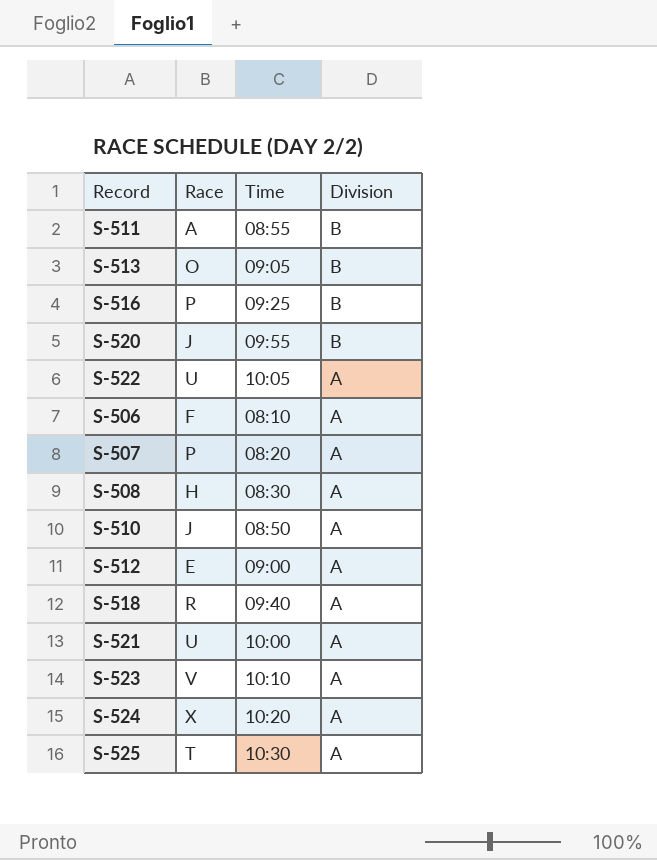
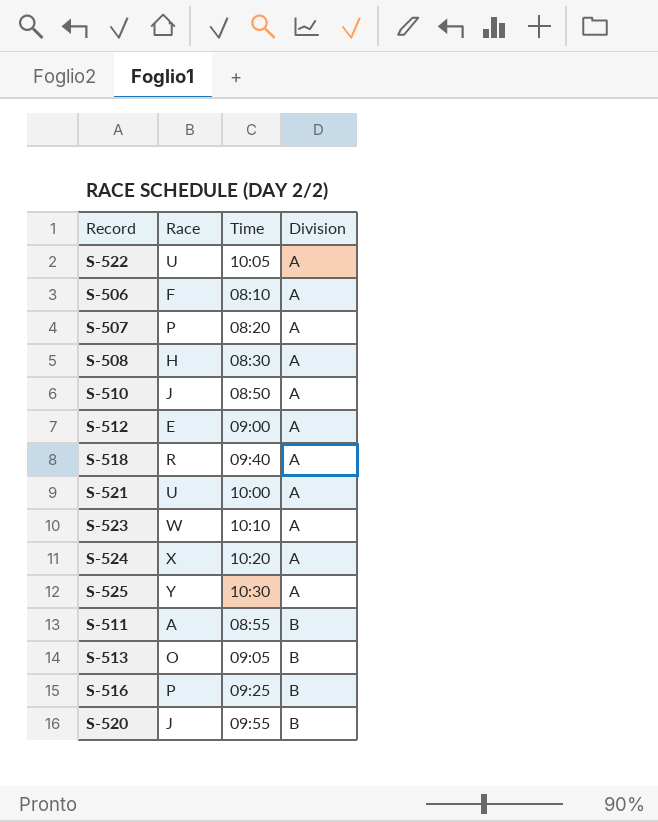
row order: Division descending -> Division ascending
S-523 | Race: V -> W
S-525 | Race: T -> Y

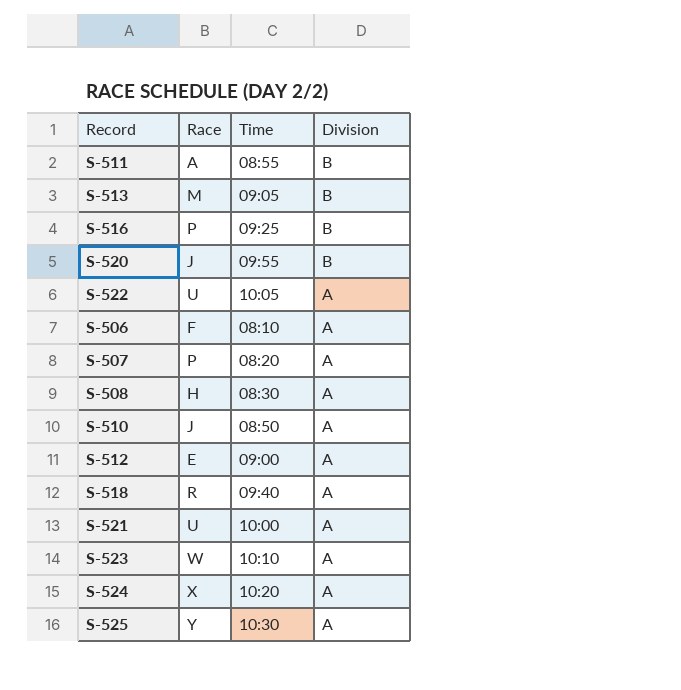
row order: Division ascending -> Division descending
S-513 | Race: O -> M

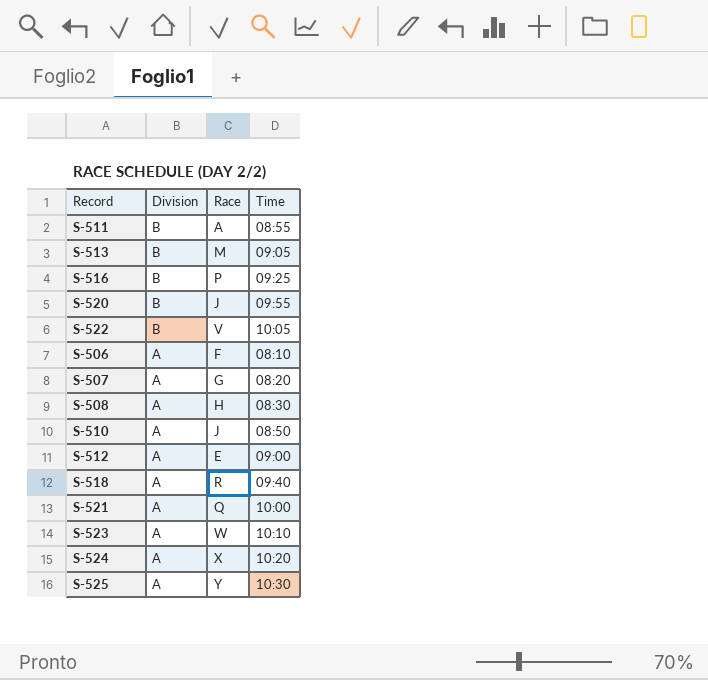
column Division | position: 4 -> 2
S-522 | Division: A -> B
S-522 | Race: U -> V
S-507 | Race: P -> G
S-521 | Race: U -> Q

